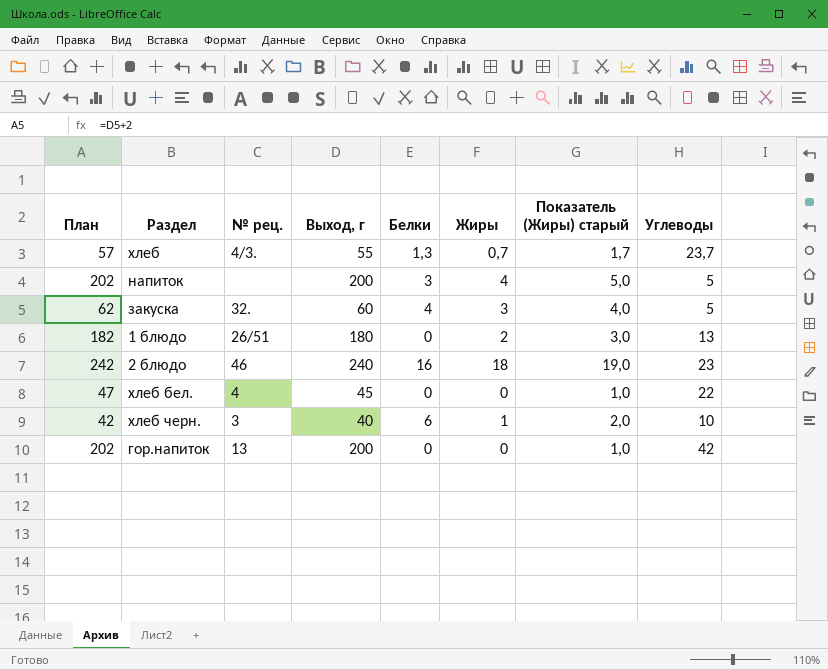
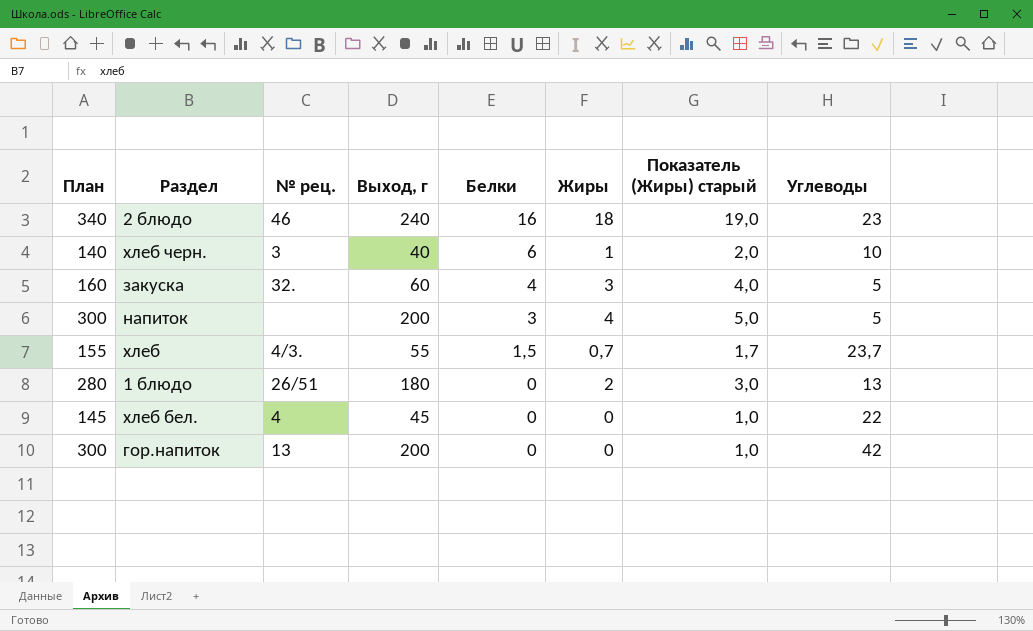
row order: none -> Белки descending
column План | formula: [Выход, г] + 2 -> [Выход, г] + 100
хлеб | Белки: 1,3 -> 1,5

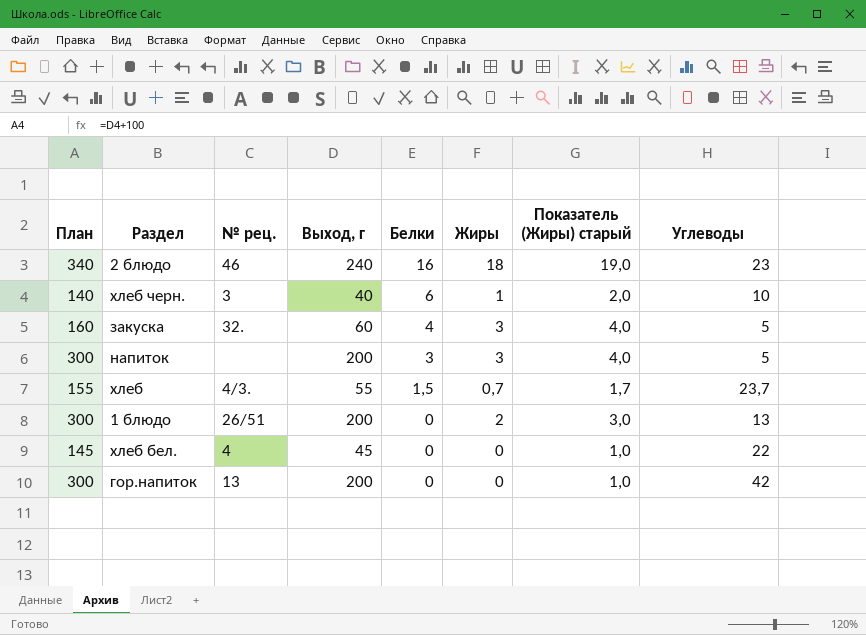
напиток | Жиры: 4 -> 3
напиток | Показатель (Жиры) старый: 5,0 -> 4,0
1 блюдо | План: 280 -> 300
1 блюдо | Выход, г: 180 -> 200

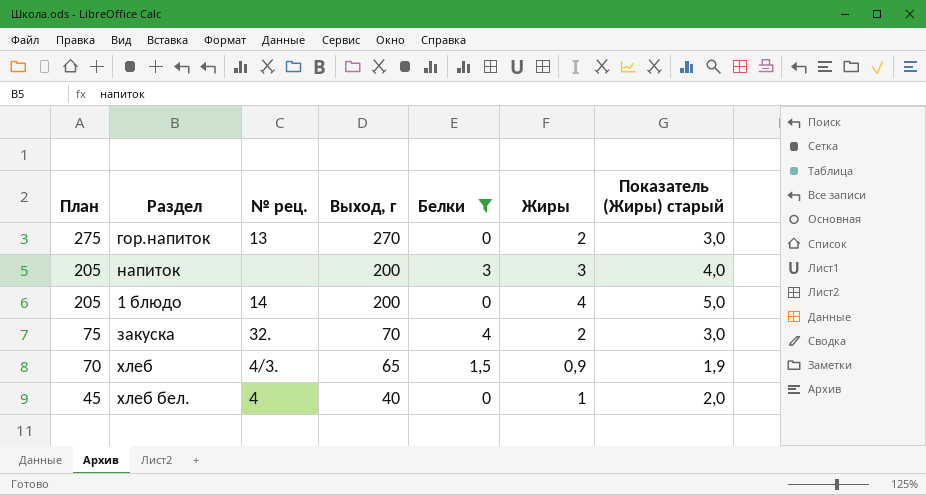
filter: none -> Белки <= 4
row order: Белки descending -> План descending
column Углеводы | position: 8 -> none
column План | formula: [Выход, г] + 100 -> [Выход, г] + 5
гор.напиток | Выход, г: 200 -> 270
гор.напиток | Жиры: 0 -> 2
гор.напиток | Показатель (Жиры) старый: 1,0 -> 3,0
1 блюдо | № рец.: 26/51 -> 14
1 блюдо | Жиры: 2 -> 4
1 блюдо | Показатель (Жиры) старый: 3,0 -> 5,0
закуска | Выход, г: 60 -> 70
закуска | Жиры: 3 -> 2
закуска | Показатель (Жиры) старый: 4,0 -> 3,0
хлеб | Выход, г: 55 -> 65
хлеб | Жиры: 0,7 -> 0,9
хлеб | Показатель (Жиры) старый: 1,7 -> 1,9
хлеб бел. | Выход, г: 45 -> 40
хлеб бел. | Жиры: 0 -> 1
хлеб бел. | Показатель (Жиры) старый: 1,0 -> 2,0

